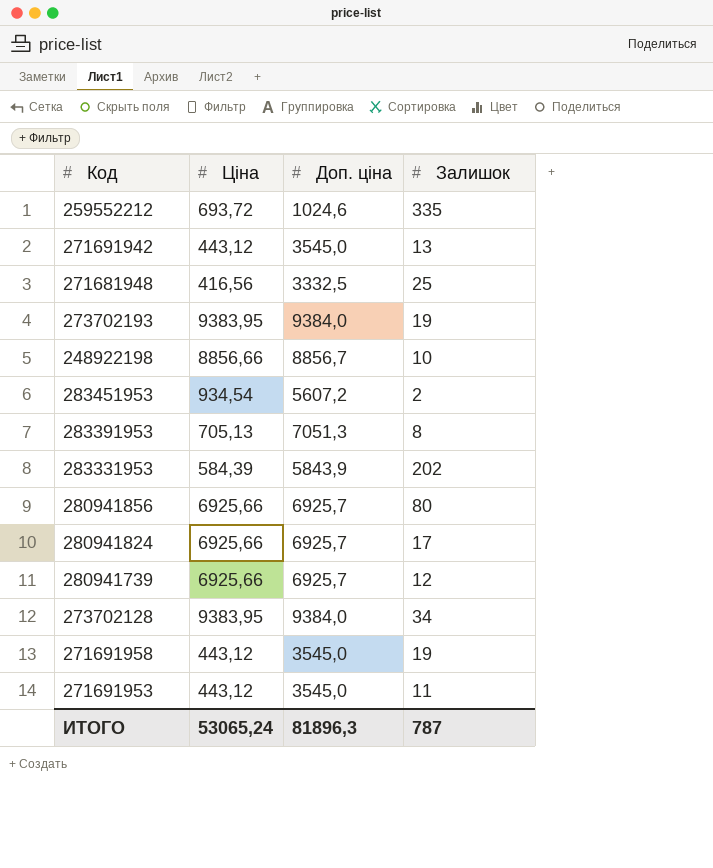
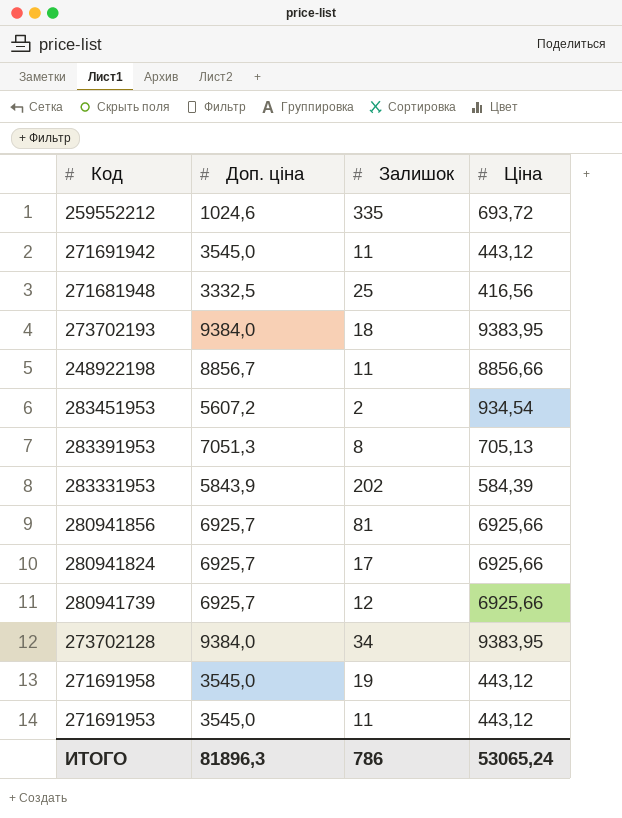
column Ціна | position: 2 -> 4
271691942 | Залишок: 13 -> 11
273702193 | Залишок: 19 -> 18
248922198 | Залишок: 10 -> 11
280941856 | Залишок: 80 -> 81
ИТОГО | Залишок: 787 -> 786

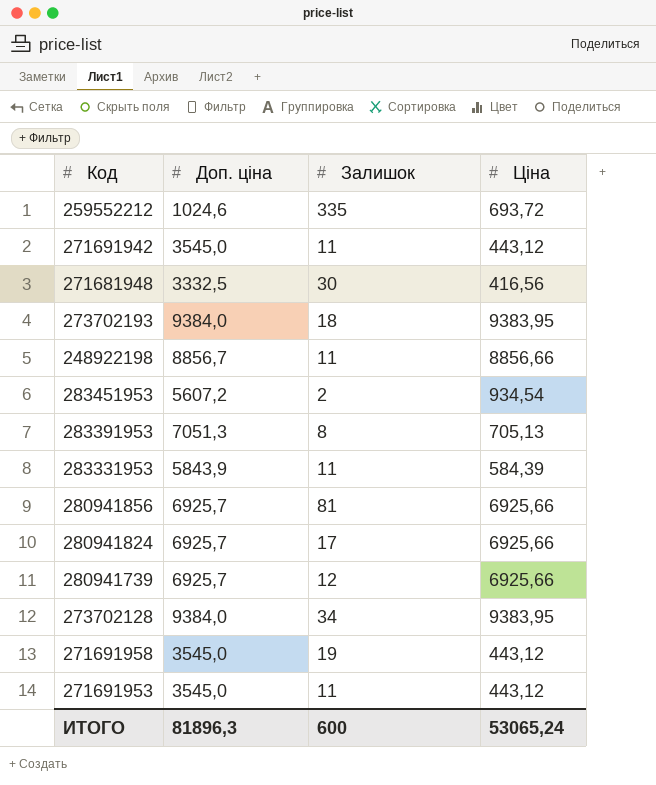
271681948 | Залишок: 25 -> 30
283331953 | Залишок: 202 -> 11
ИТОГО | Залишок: 786 -> 600

